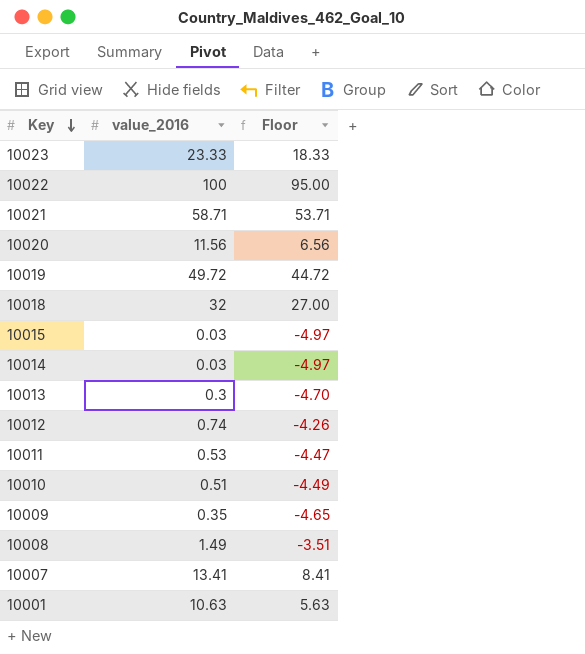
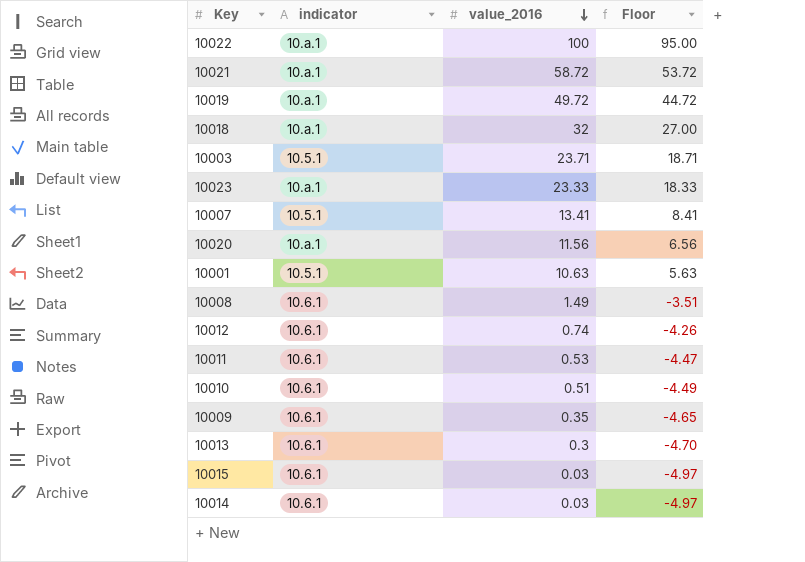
row order: Key descending -> value_2016 descending
column indicator | position: none -> 2
10021 | value_2016: 58.71 -> 58.72
10021 | Floor: 53.71 -> 53.72
row 10003: none -> 10.5.1 | 23.71 | 18.71

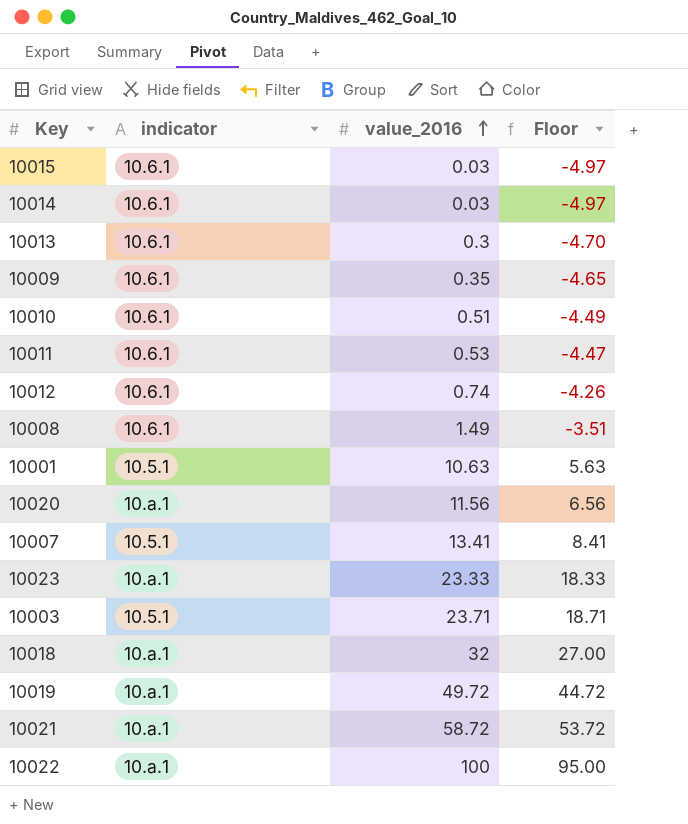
row order: value_2016 descending -> value_2016 ascending

